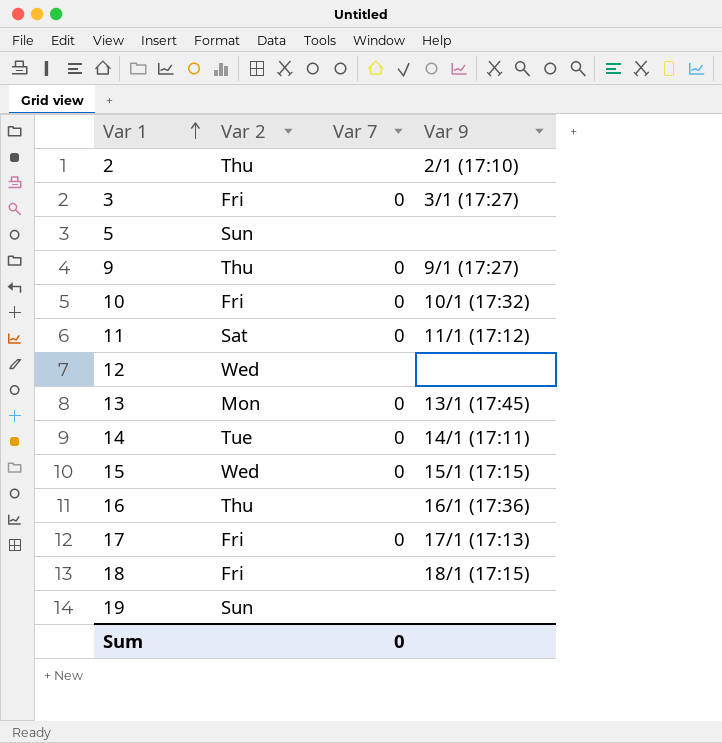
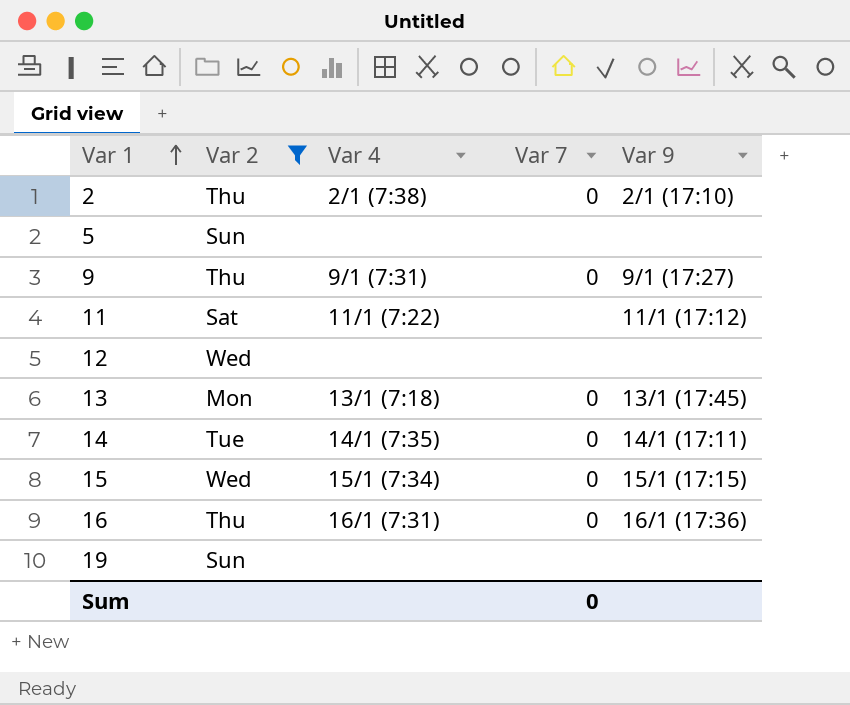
filter: none -> Var 2 != Fri
column Var 4 | position: none -> 3
2 | Var 7: none -> 0
11 | Var 7: 0 -> none
16 | Var 7: none -> 0

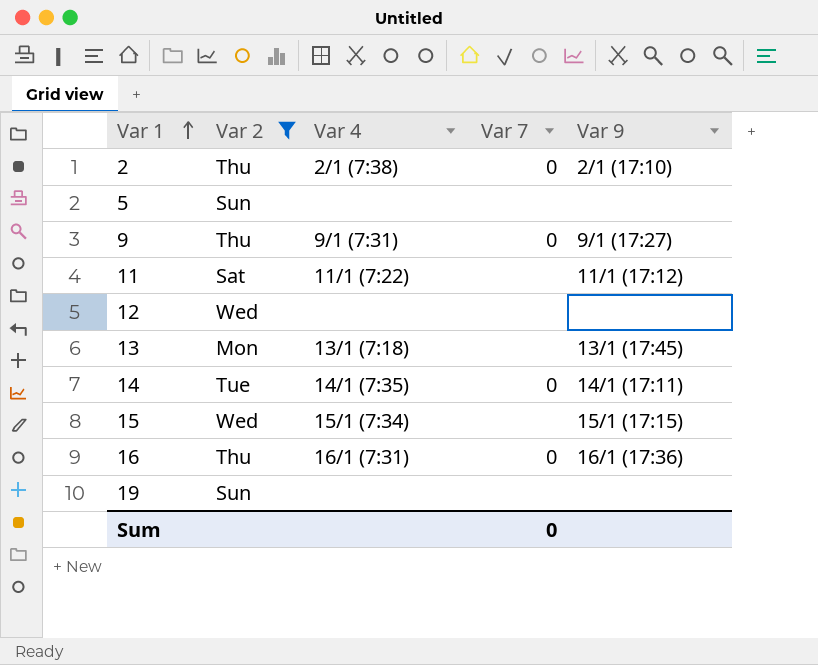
13 | Var 7: 0 -> none
15 | Var 7: 0 -> none

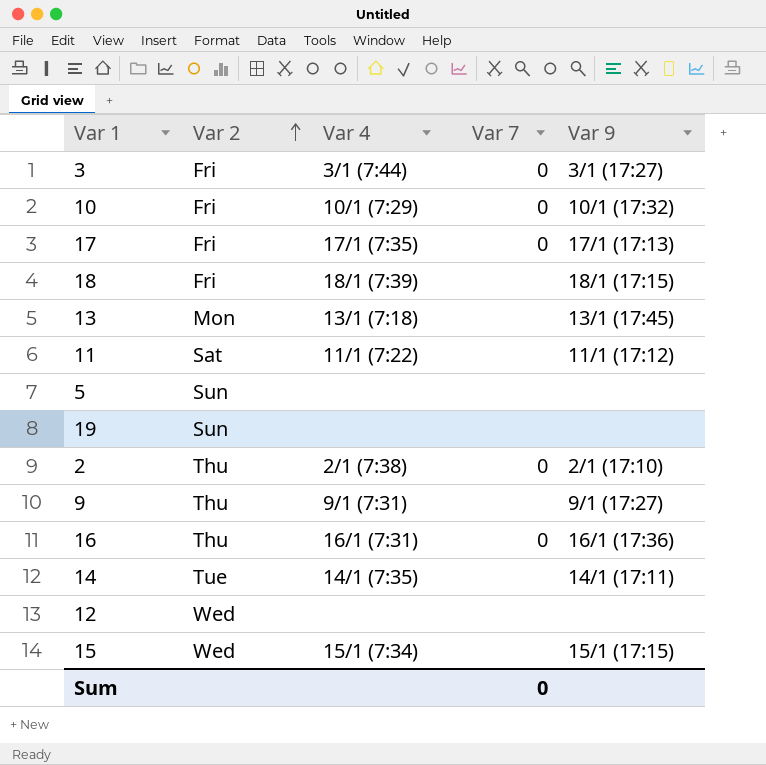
filter: Var 2 != Fri -> none
row order: Var 1 ascending -> Var 2 ascending
9 | Var 7: 0 -> none
14 | Var 7: 0 -> none

